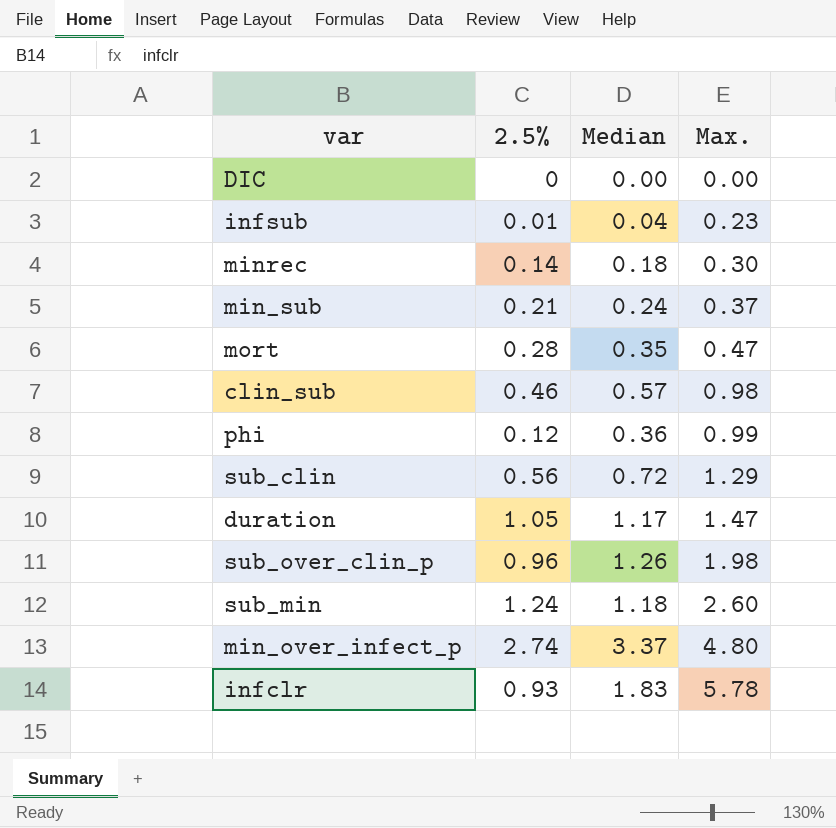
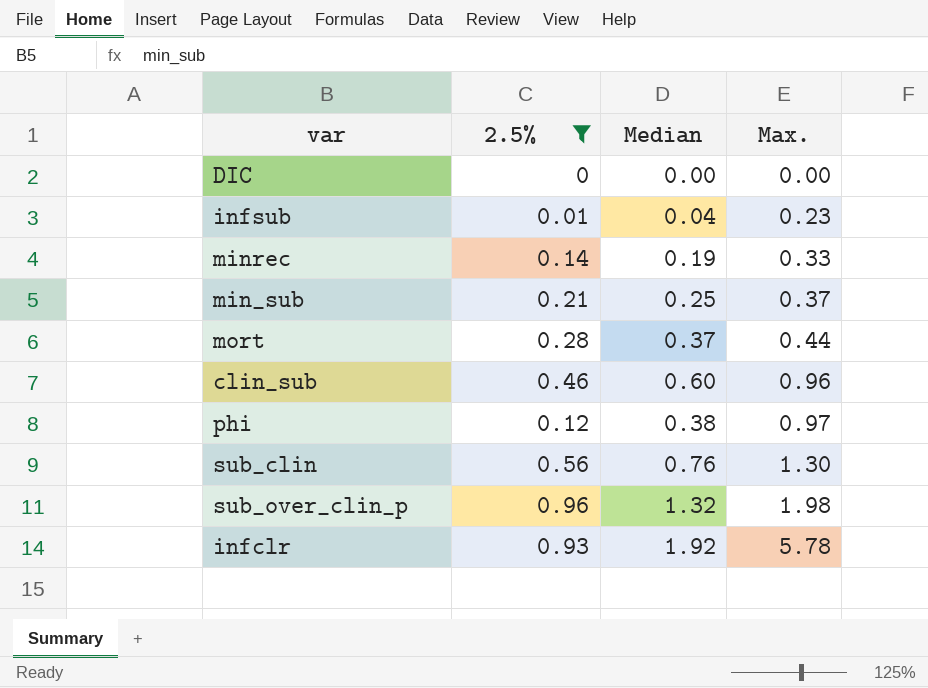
filter: none -> 2.5% <= 0.96
minrec | Median: 0.18 -> 0.19
minrec | Max.: 0.30 -> 0.33
min_sub | Median: 0.24 -> 0.25
mort | Median: 0.35 -> 0.37
mort | Max.: 0.47 -> 0.44
clin_sub | Median: 0.57 -> 0.60
clin_sub | Max.: 0.98 -> 0.96
phi | Median: 0.36 -> 0.38
phi | Max.: 0.99 -> 0.97
sub_clin | Median: 0.72 -> 0.76
sub_clin | Max.: 1.29 -> 1.30
sub_over_clin_p | Median: 1.26 -> 1.32
infclr | Median: 1.83 -> 1.92

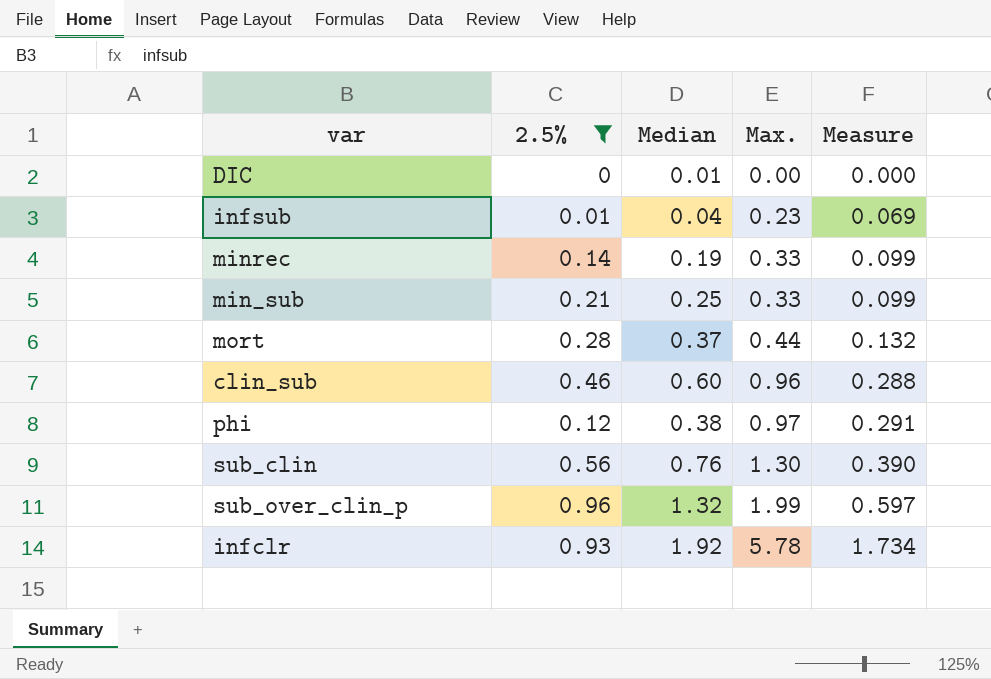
column Measure | formula: none -> [Max.] * 0.3
DIC | Median: 0.00 -> 0.01
min_sub | Max.: 0.37 -> 0.33
sub_over_clin_p | Max.: 1.98 -> 1.99

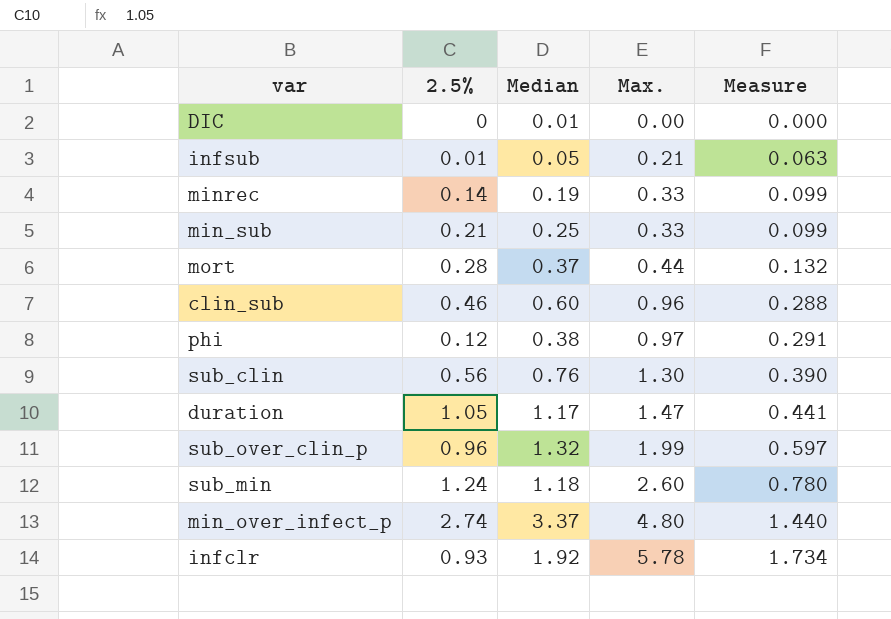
filter: 2.5% <= 0.96 -> none
infsub | Median: 0.04 -> 0.05
infsub | Max.: 0.23 -> 0.21
infsub | Measure: 0.069 -> 0.063

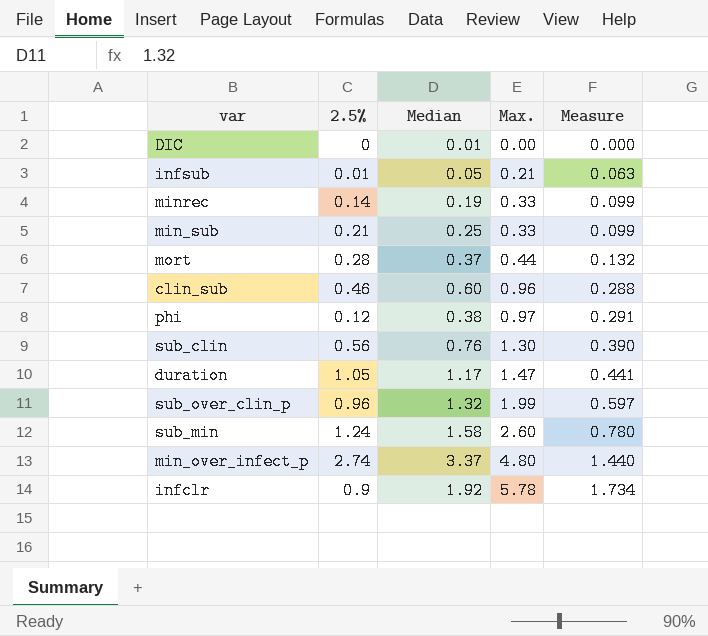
sub_min | Median: 1.18 -> 1.58
infclr | 2.5%: 0.93 -> 0.9

